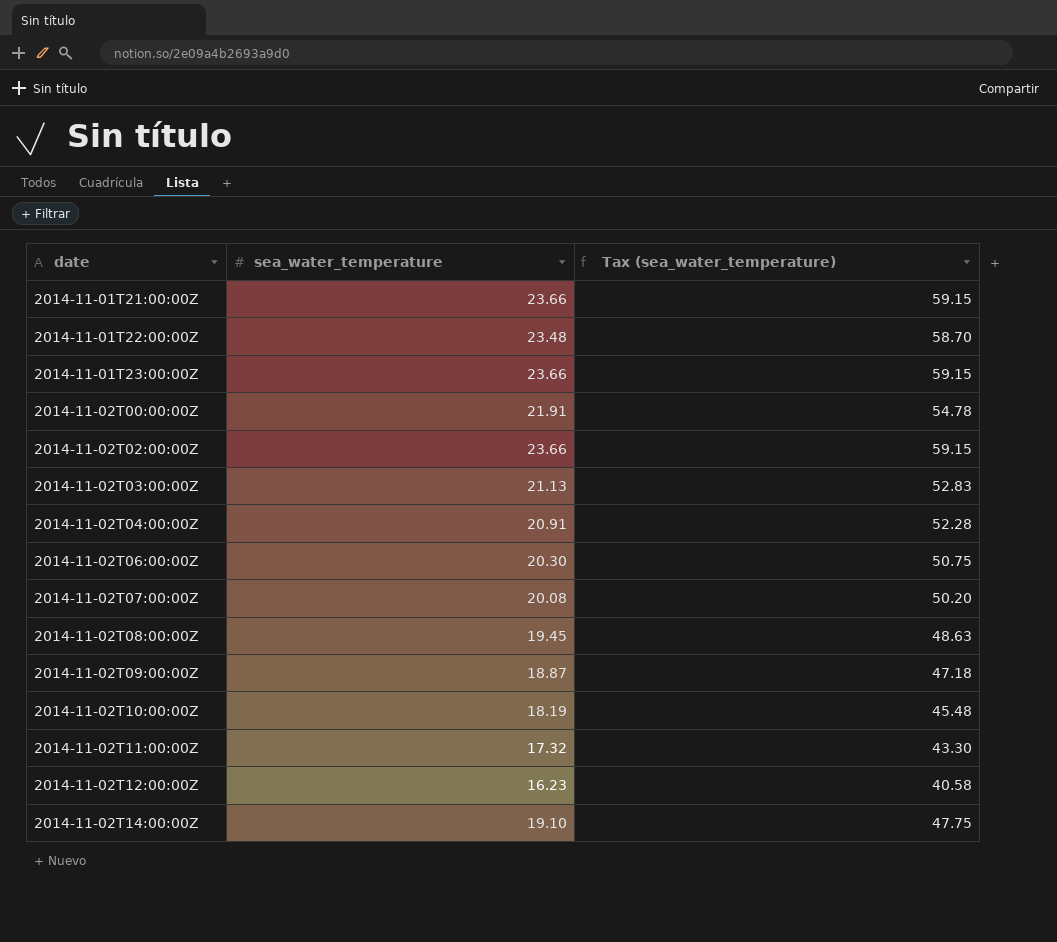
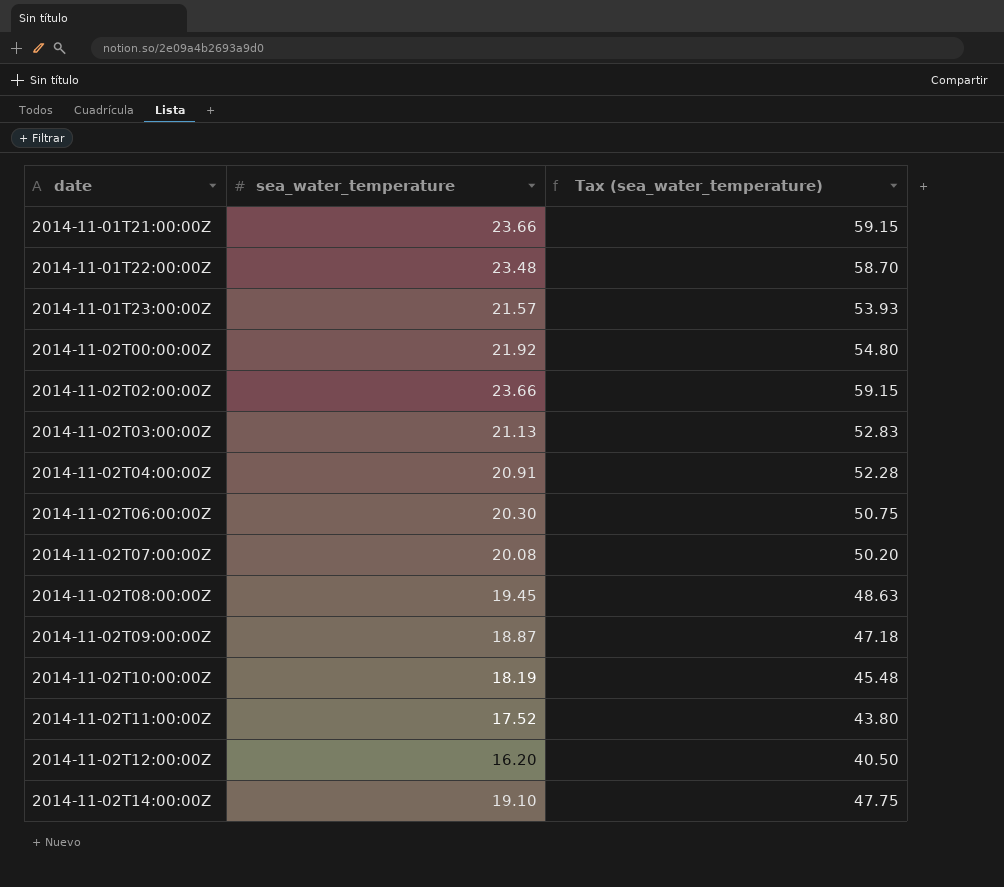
2014-11-01T23:00:00Z | sea_water_temperature: 23.66 -> 21.57
2014-11-01T23:00:00Z | Tax (sea_water_temperature): 59.15 -> 53.93
2014-11-02T00:00:00Z | sea_water_temperature: 21.91 -> 21.92
2014-11-02T00:00:00Z | Tax (sea_water_temperature): 54.78 -> 54.80
2014-11-02T11:00:00Z | sea_water_temperature: 17.32 -> 17.52
2014-11-02T11:00:00Z | Tax (sea_water_temperature): 43.30 -> 43.80
2014-11-02T12:00:00Z | sea_water_temperature: 16.23 -> 16.20
2014-11-02T12:00:00Z | Tax (sea_water_temperature): 40.58 -> 40.50

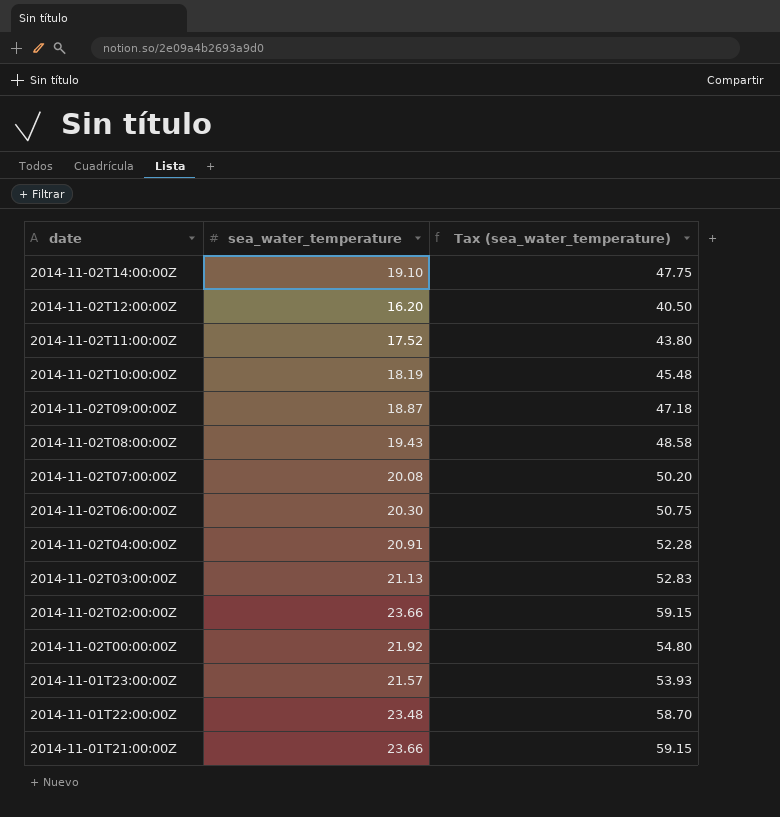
row order: date ascending -> date descending
2014-11-02T08:00:00Z | sea_water_temperature: 19.45 -> 19.43
2014-11-02T08:00:00Z | Tax (sea_water_temperature): 48.63 -> 48.58

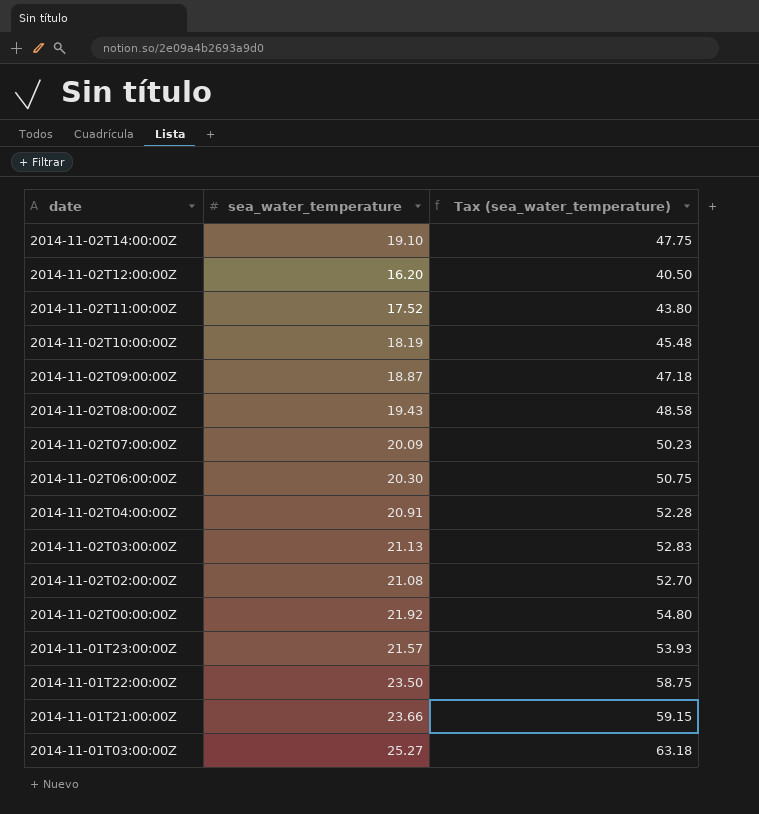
2014-11-02T07:00:00Z | sea_water_temperature: 20.08 -> 20.09
2014-11-02T07:00:00Z | Tax (sea_water_temperature): 50.20 -> 50.23
2014-11-02T02:00:00Z | sea_water_temperature: 23.66 -> 21.08
2014-11-02T02:00:00Z | Tax (sea_water_temperature): 59.15 -> 52.70
2014-11-01T22:00:00Z | sea_water_temperature: 23.48 -> 23.50
2014-11-01T22:00:00Z | Tax (sea_water_temperature): 58.70 -> 58.75
row 2014-11-01T03:00:00Z: none -> 25.27 | 63.18

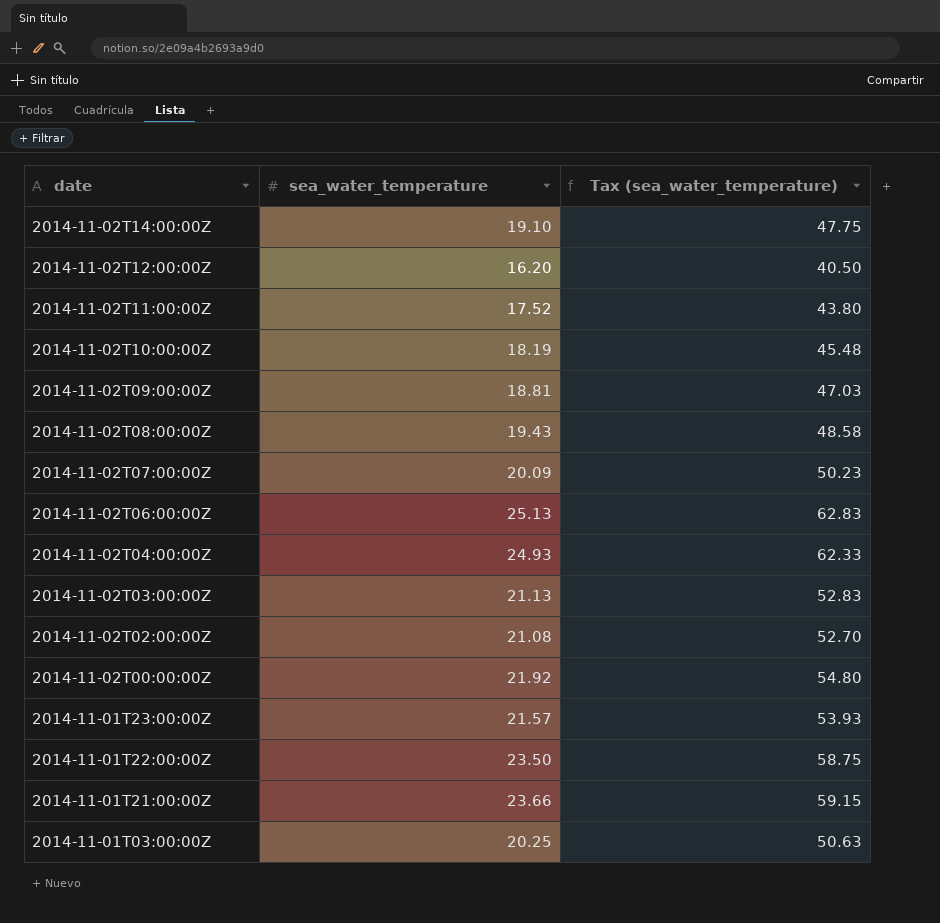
2014-11-02T09:00:00Z | sea_water_temperature: 18.87 -> 18.81
2014-11-02T09:00:00Z | Tax (sea_water_temperature): 47.18 -> 47.03
2014-11-02T06:00:00Z | sea_water_temperature: 20.30 -> 25.13
2014-11-02T06:00:00Z | Tax (sea_water_temperature): 50.75 -> 62.83
2014-11-02T04:00:00Z | sea_water_temperature: 20.91 -> 24.93
2014-11-02T04:00:00Z | Tax (sea_water_temperature): 52.28 -> 62.33
2014-11-01T03:00:00Z | sea_water_temperature: 25.27 -> 20.25
2014-11-01T03:00:00Z | Tax (sea_water_temperature): 63.18 -> 50.63

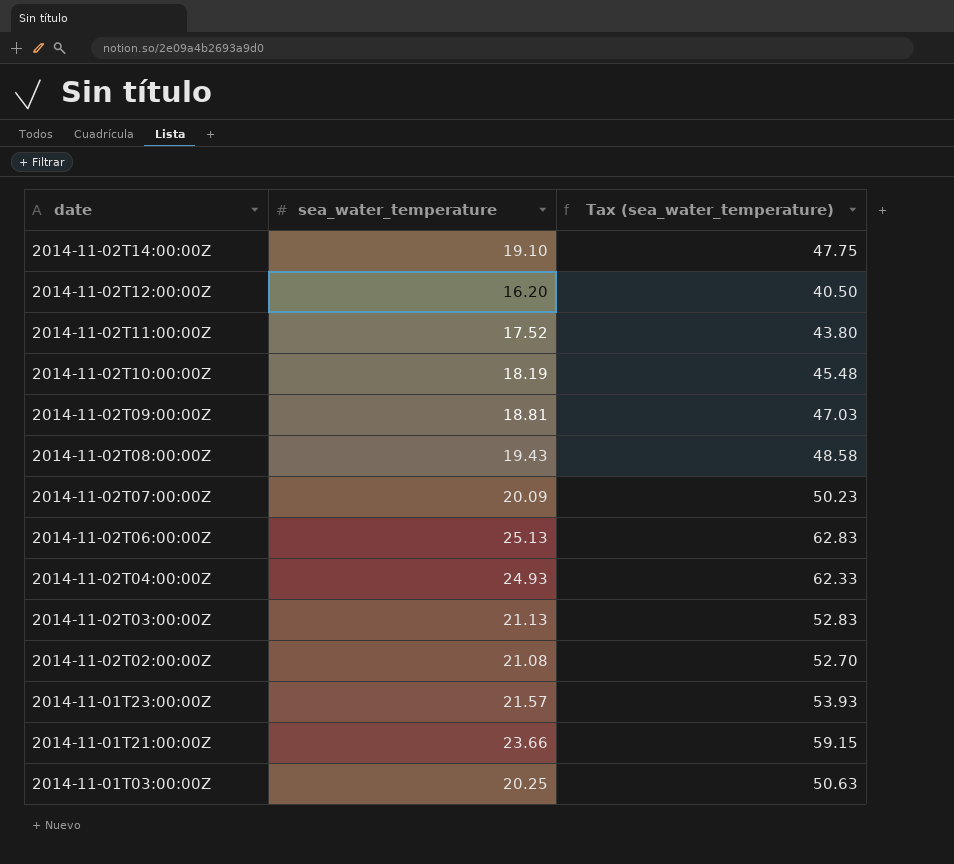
row 2014-11-02T00:00:00Z: 21.92 | 54.80 -> none
row 2014-11-01T22:00:00Z: 23.50 | 58.75 -> none

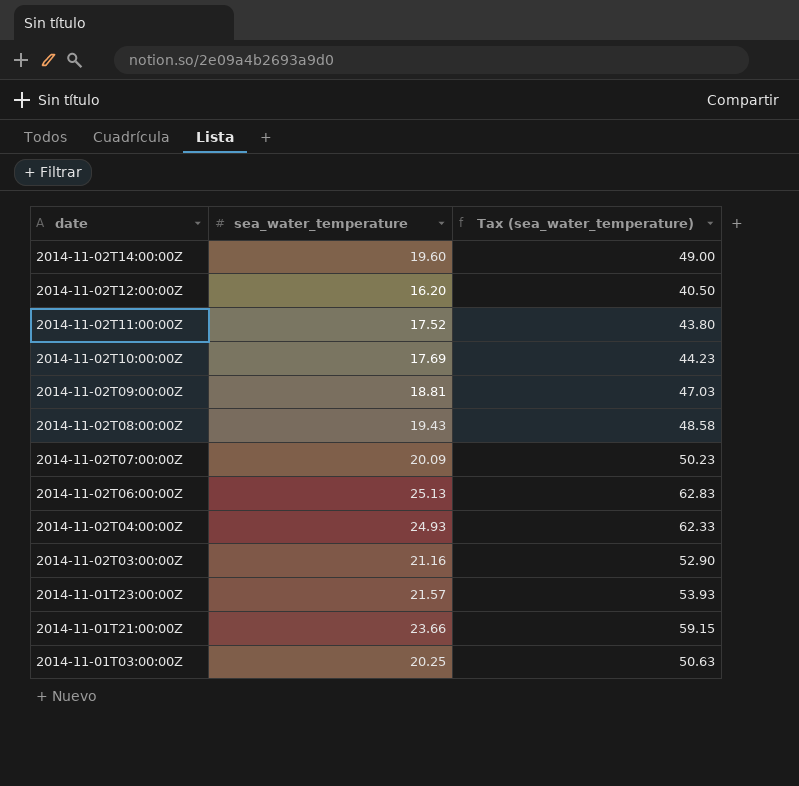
row 2014-11-02T02:00:00Z: 21.08 | 52.70 -> none
2014-11-02T14:00:00Z | sea_water_temperature: 19.10 -> 19.60
2014-11-02T14:00:00Z | Tax (sea_water_temperature): 47.75 -> 49.00
2014-11-02T10:00:00Z | sea_water_temperature: 18.19 -> 17.69
2014-11-02T10:00:00Z | Tax (sea_water_temperature): 45.48 -> 44.23
2014-11-02T03:00:00Z | sea_water_temperature: 21.13 -> 21.16
2014-11-02T03:00:00Z | Tax (sea_water_temperature): 52.83 -> 52.90

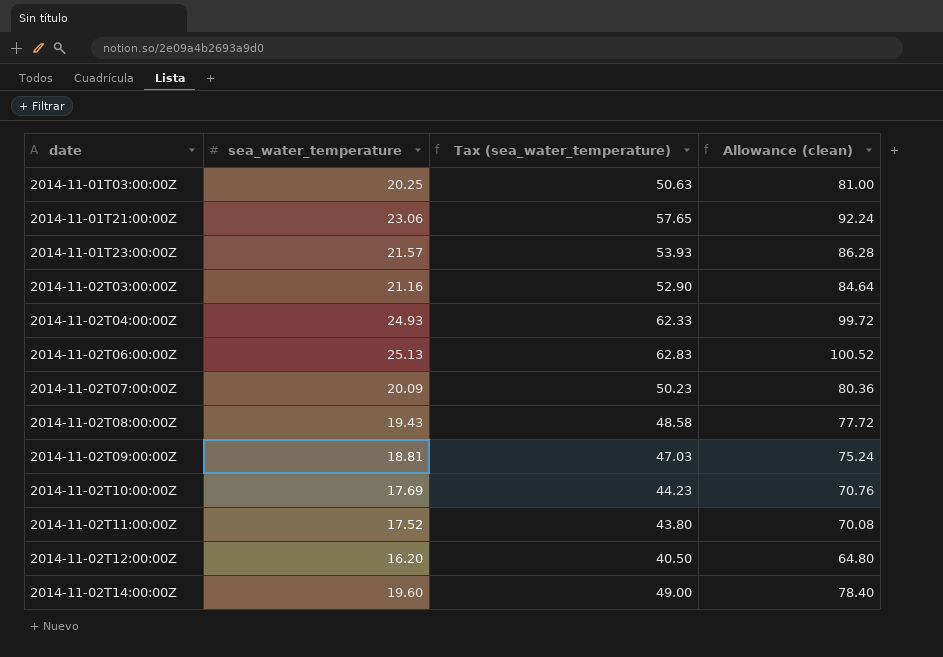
row order: date descending -> date ascending
column Allowance (clean) | formula: none -> [sea_water_temperature] * 4
2014-11-01T21:00:00Z | sea_water_temperature: 23.66 -> 23.06
2014-11-01T21:00:00Z | Tax (sea_water_temperature): 59.15 -> 57.65

